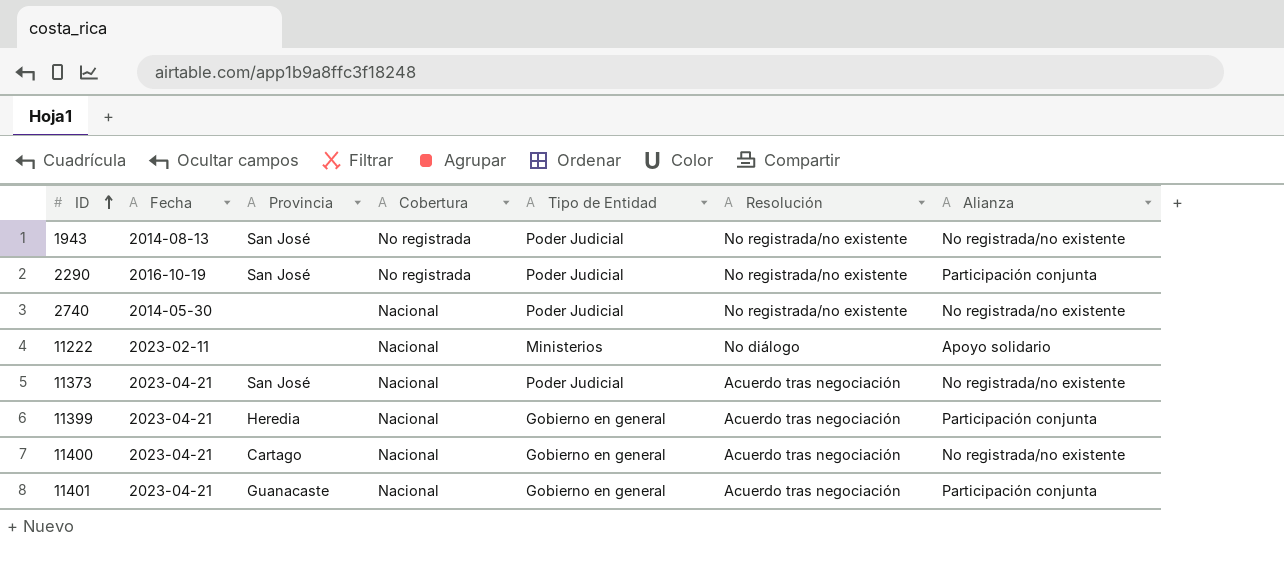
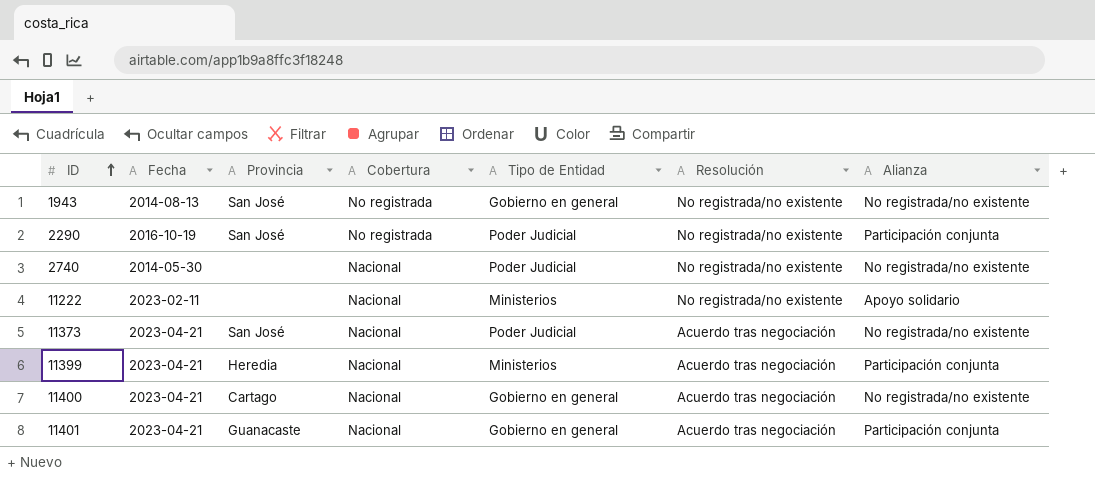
1943 | Tipo de Entidad: Poder Judicial -> Gobierno en general
11222 | Resolución: No diálogo -> No registrada/no existente
11399 | Tipo de Entidad: Gobierno en general -> Ministerios

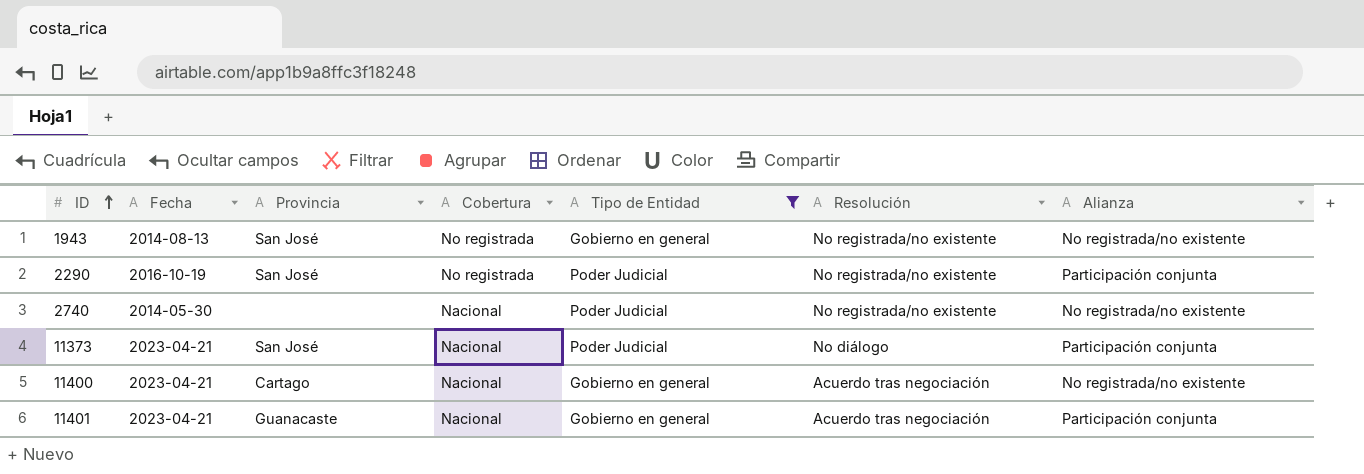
filter: none -> Tipo de Entidad != Ministerios
11373 | Resolución: Acuerdo tras negociación -> No diálogo
11373 | Alianza: No registrada/no existente -> Participación conjunta

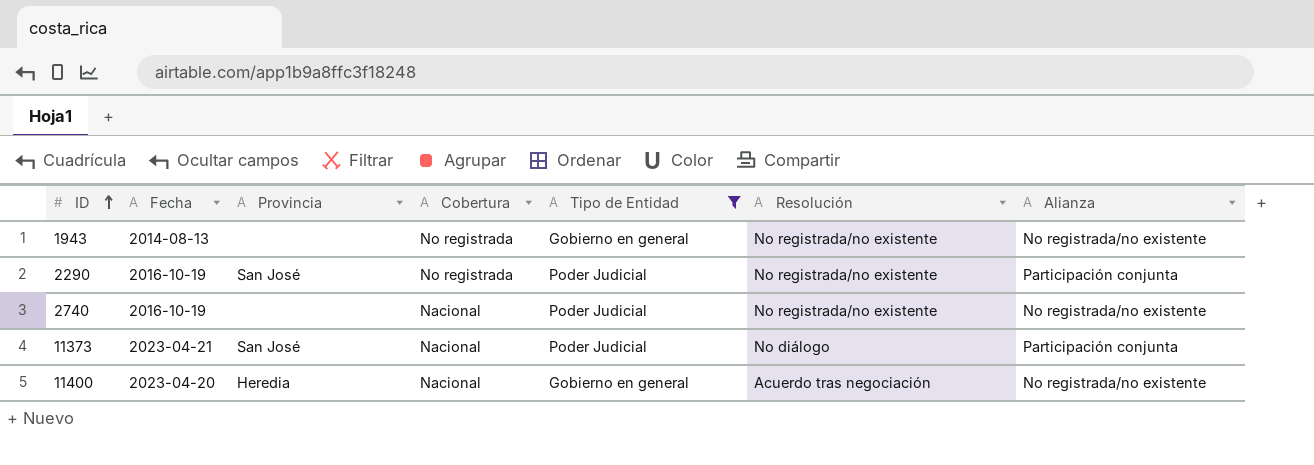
row 11401: 2023-04-21 | Guanacaste | Nacional | Gobierno en general | Acuerdo tras negociación | Participación conjunta -> none
1943 | Provincia: San José -> none
2740 | Fecha: 2014-05-30 -> 2016-10-19
11400 | Fecha: 2023-04-21 -> 2023-04-20
11400 | Provincia: Cartago -> Heredia

